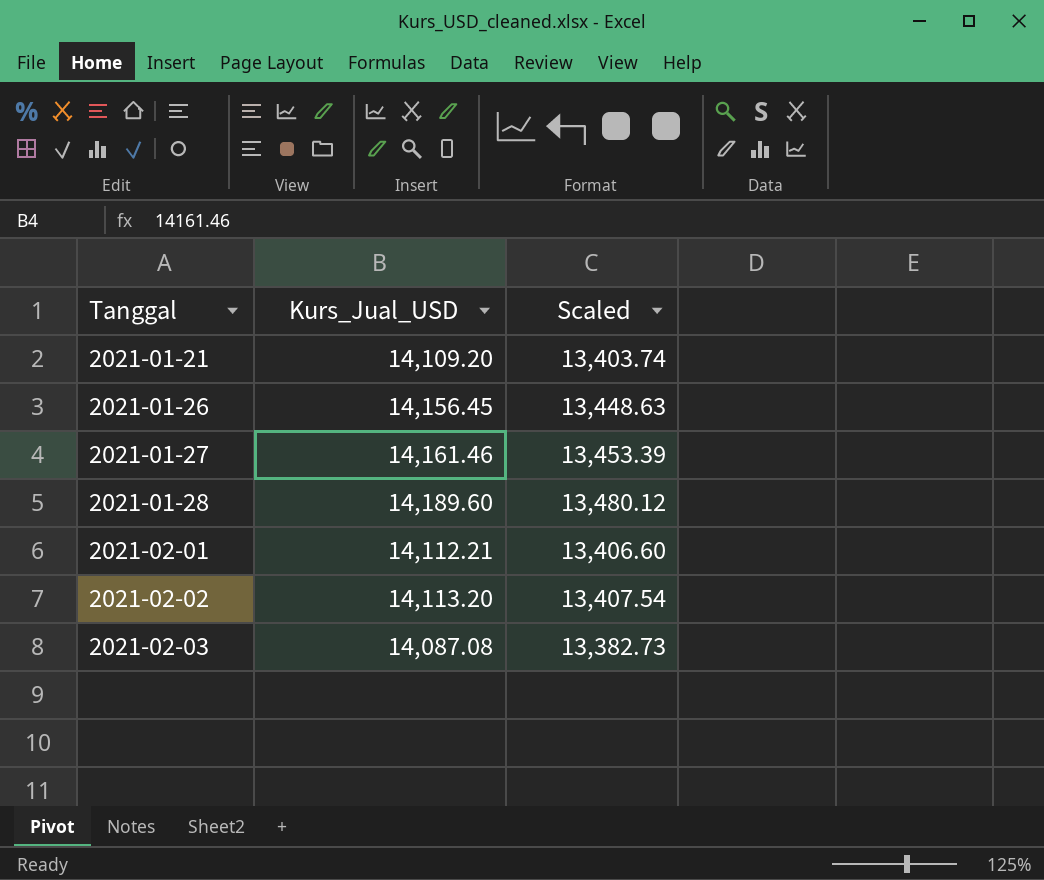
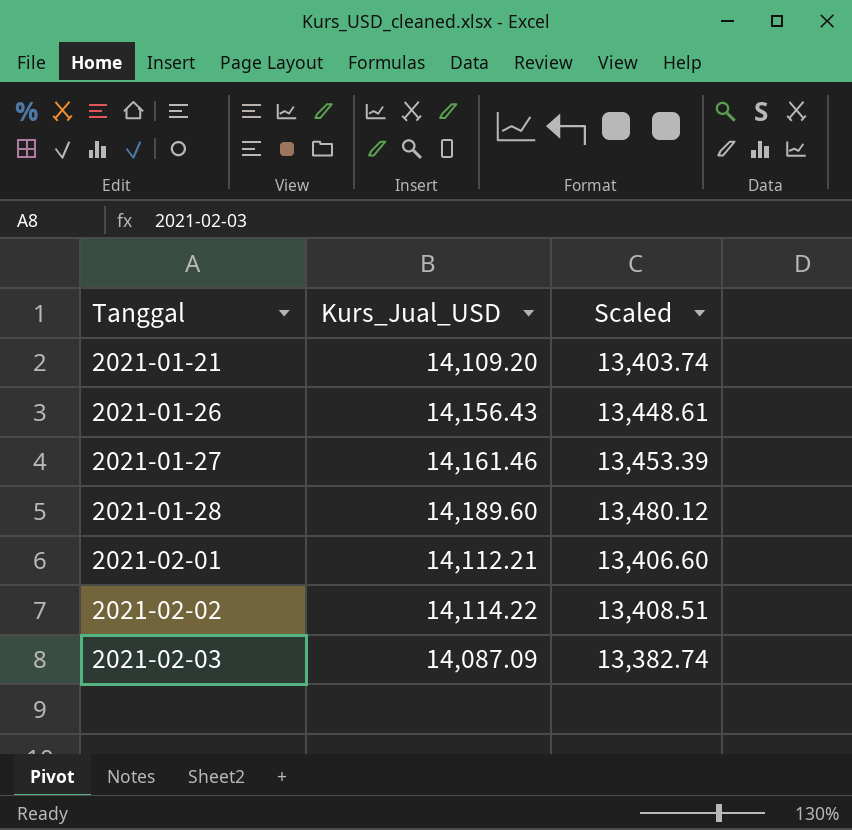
2021-01-26 | Kurs_Jual_USD: 14,156.45 -> 14,156.43
2021-01-26 | Scaled: 13,448.63 -> 13,448.61
2021-02-02 | Kurs_Jual_USD: 14,113.20 -> 14,114.22
2021-02-02 | Scaled: 13,407.54 -> 13,408.51
2021-02-03 | Kurs_Jual_USD: 14,087.08 -> 14,087.09
2021-02-03 | Scaled: 13,382.73 -> 13,382.74

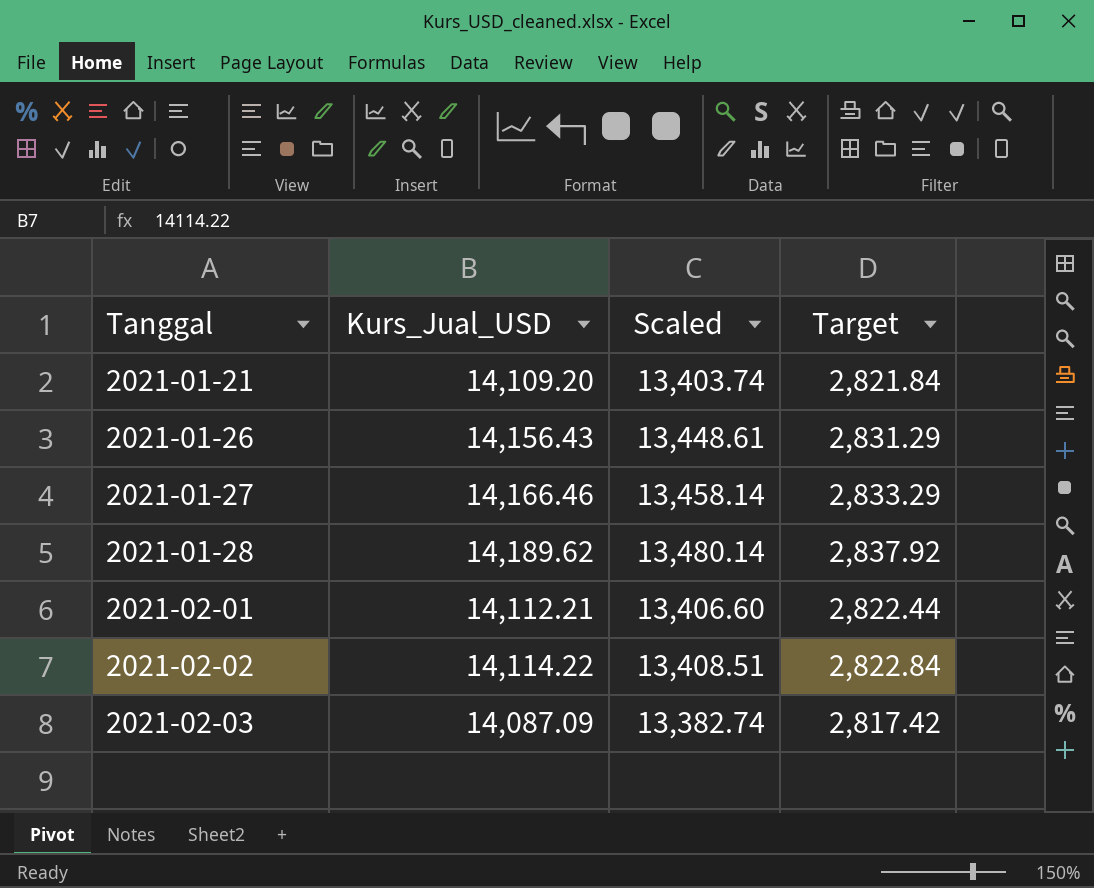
column Target | formula: none -> [Kurs_Jual_USD] * 0.2
2021-01-27 | Kurs_Jual_USD: 14,161.46 -> 14,166.46
2021-01-27 | Scaled: 13,453.39 -> 13,458.14
2021-01-28 | Kurs_Jual_USD: 14,189.60 -> 14,189.62
2021-01-28 | Scaled: 13,480.12 -> 13,480.14

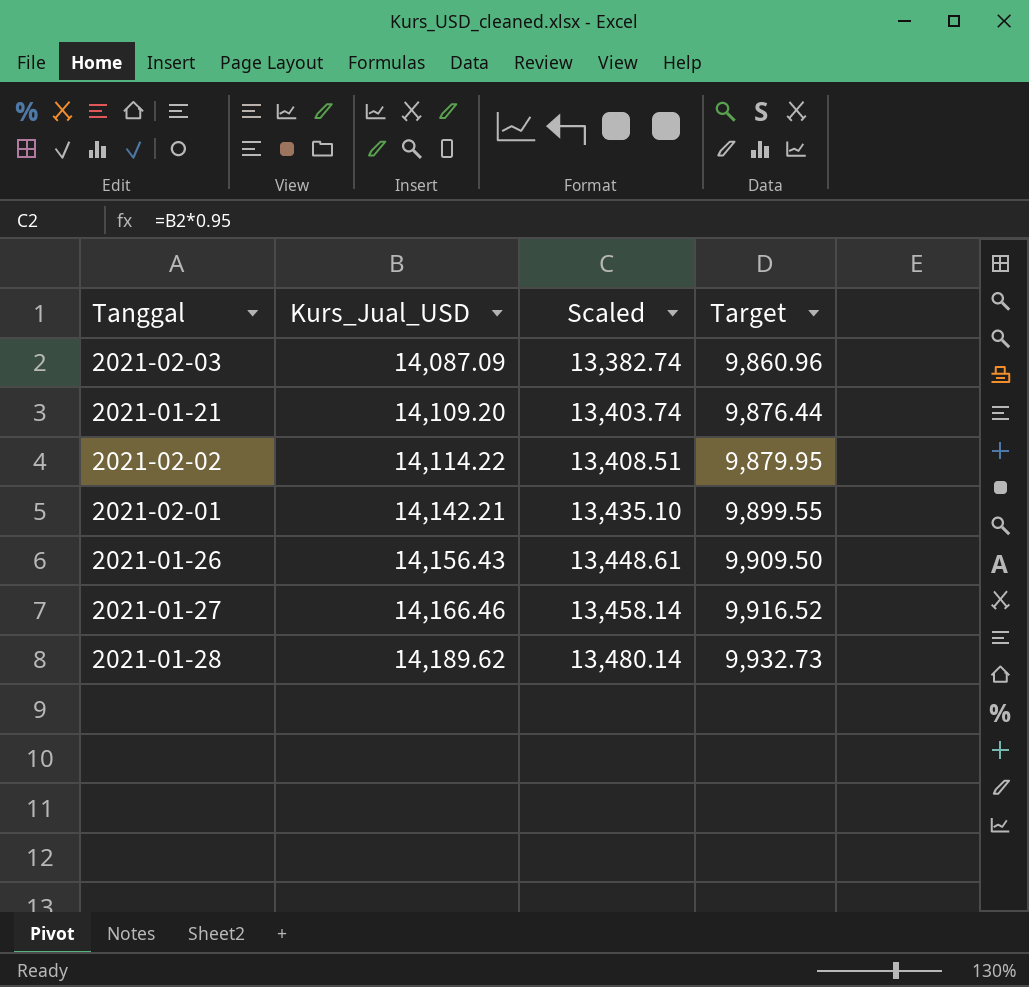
row order: Tanggal ascending -> Kurs_Jual_USD ascending
column Target | formula: [Kurs_Jual_USD] * 0.2 -> [Kurs_Jual_USD] * 0.7
2021-02-01 | Kurs_Jual_USD: 14,112.21 -> 14,142.21
2021-02-01 | Scaled: 13,406.60 -> 13,435.10

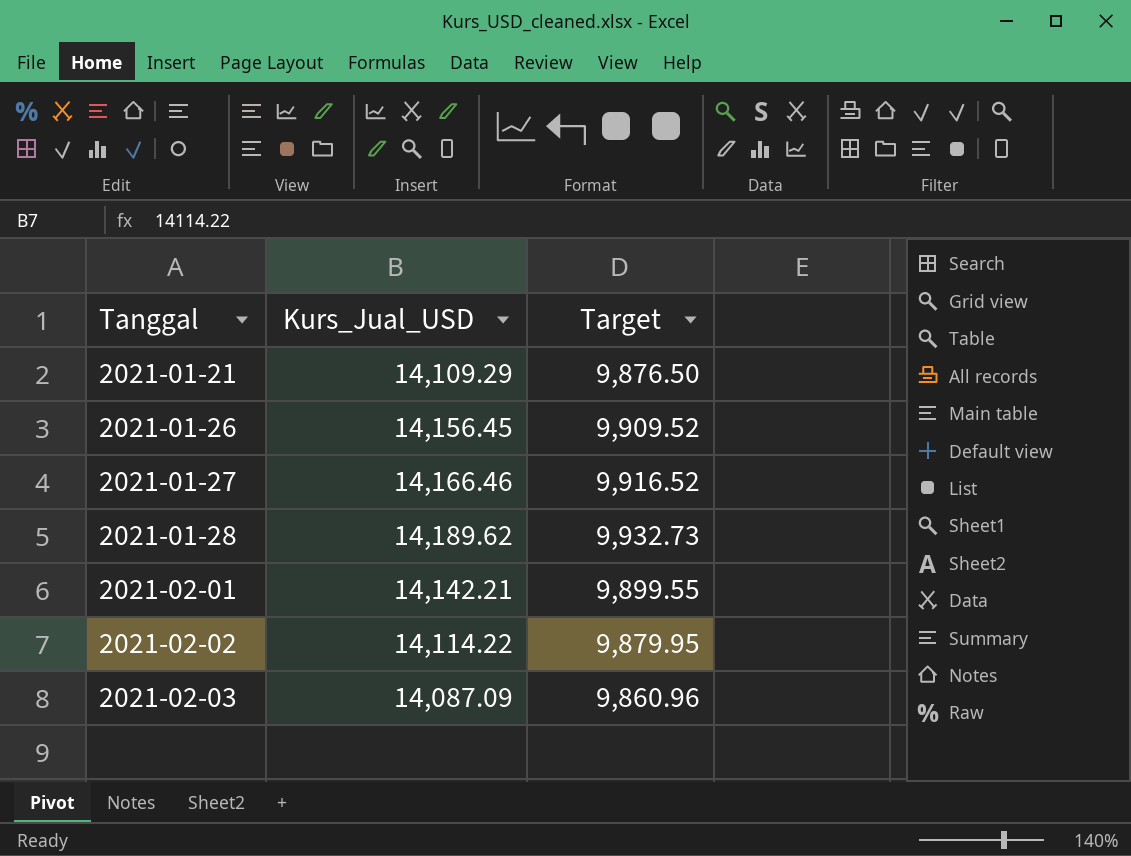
row order: Kurs_Jual_USD ascending -> Tanggal ascending
column Scaled | formula: [Kurs_Jual_USD] * 0.95 -> none
2021-01-21 | Kurs_Jual_USD: 14,109.20 -> 14,109.29
2021-01-21 | Target: 9,876.44 -> 9,876.50
2021-01-26 | Kurs_Jual_USD: 14,156.43 -> 14,156.45
2021-01-26 | Target: 9,909.50 -> 9,909.52

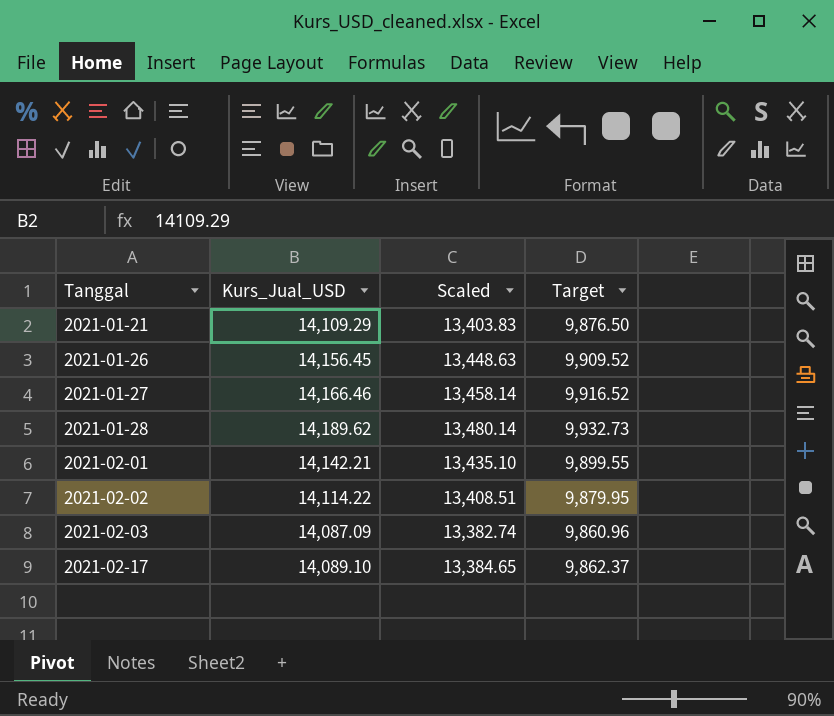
column Scaled | formula: none -> [Kurs_Jual_USD] * 0.95
row 2021-02-17: none -> 14,089.10 | 13,384.65 | 9,862.37

